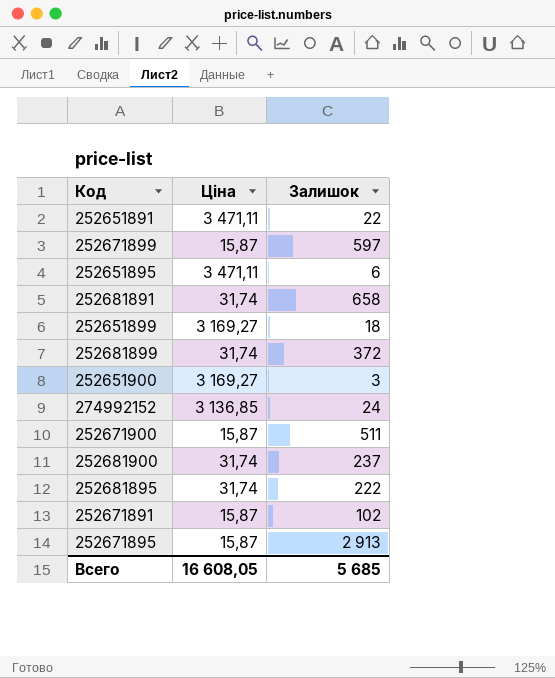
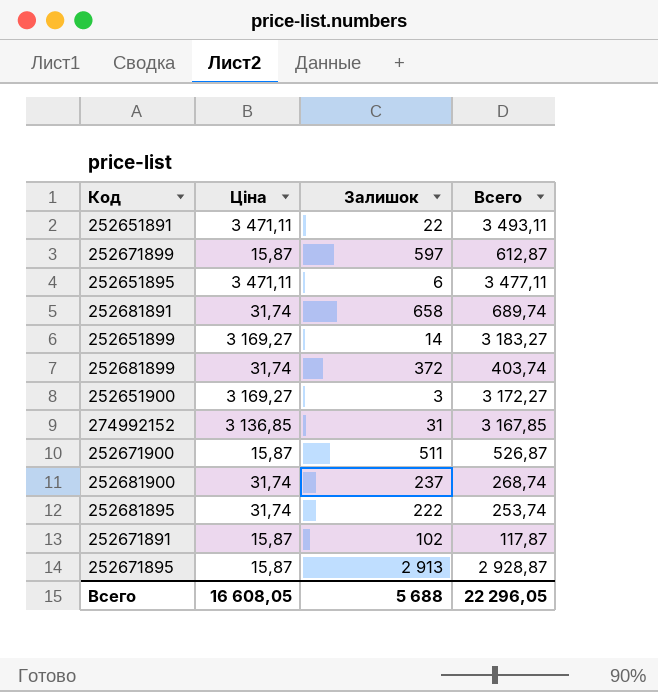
column Всего | formula: none -> [Ціна] + [Залишок]
252651899 | Залишок: 18 -> 14
274992152 | Залишок: 24 -> 31
Всего | Залишок: 5 685 -> 5 688

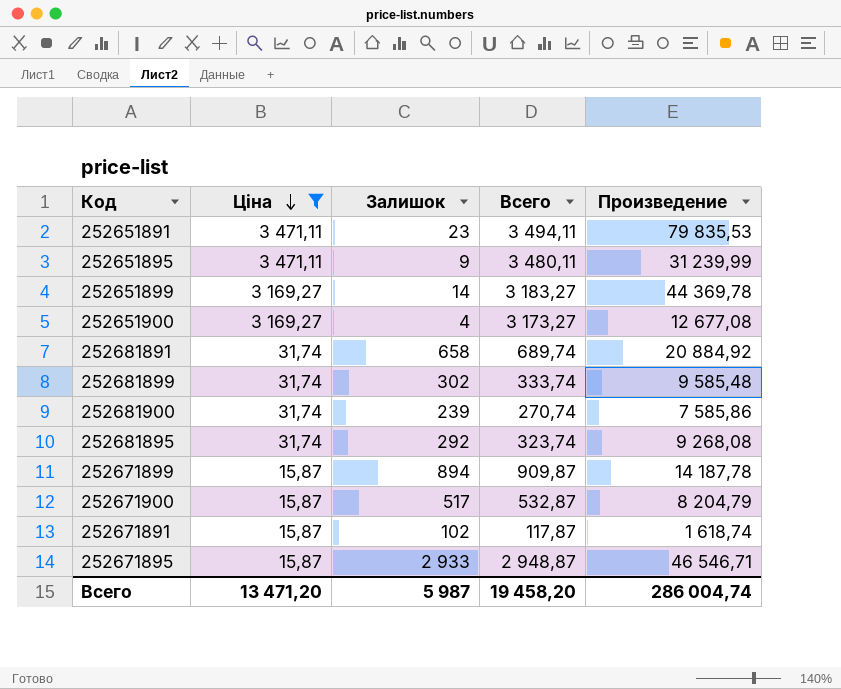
filter: none -> Ціна != 3 136,85
row order: none -> Ціна descending
column Произведение | formula: none -> [Ціна] * [Залишок]
252651891 | Залишок: 22 -> 23
252651891 | Всего: 3 493,11 -> 3 494,11
252651895 | Залишок: 6 -> 9
252651895 | Всего: 3 477,11 -> 3 480,11
252651900 | Залишок: 3 -> 4
252651900 | Всего: 3 172,27 -> 3 173,27
252681899 | Залишок: 372 -> 302
252681899 | Всего: 403,74 -> 333,74
252681900 | Залишок: 237 -> 239
252681900 | Всего: 268,74 -> 270,74
252681895 | Залишок: 222 -> 292
252681895 | Всего: 253,74 -> 323,74
252671899 | Залишок: 597 -> 894
252671899 | Всего: 612,87 -> 909,87
252671900 | Залишок: 511 -> 517
252671900 | Всего: 526,87 -> 532,87
252671895 | Залишок: 2 913 -> 2 933
252671895 | Всего: 2 928,87 -> 2 948,87
Всего | Ціна: 16 608,05 -> 13 471,20
Всего | Залишок: 5 688 -> 5 987
Всего | Всего: 22 296,05 -> 19 458,20

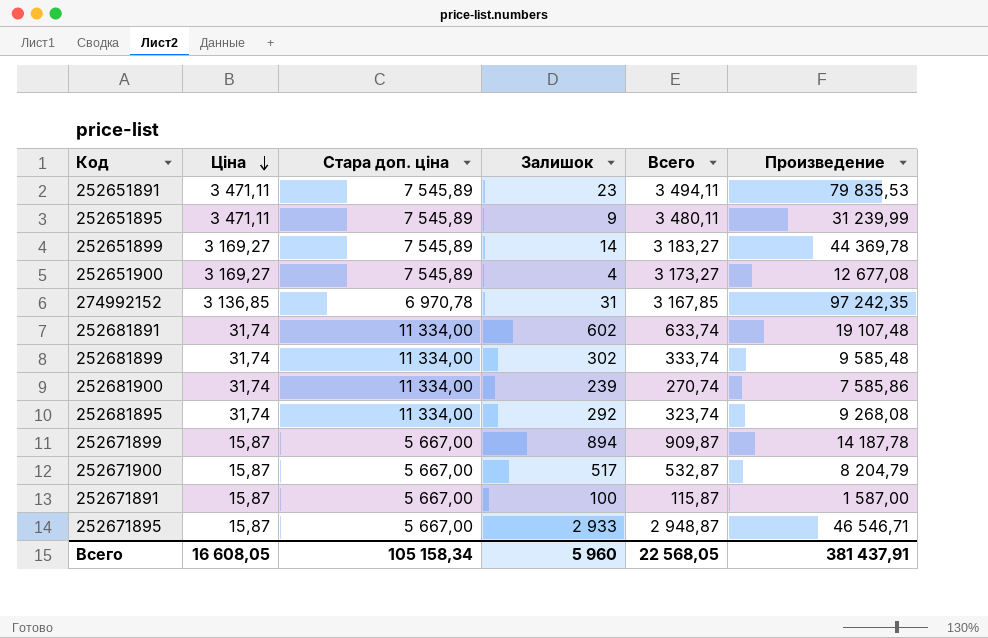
filter: Ціна != 3 136,85 -> none
column Стара доп. ціна | position: none -> 3
252681891 | Залишок: 658 -> 602
252681891 | Всего: 689,74 -> 633,74
252681891 | Произведение: 20 884,92 -> 19 107,48
252671891 | Залишок: 102 -> 100
252671891 | Всего: 117,87 -> 115,87
252671891 | Произведение: 1 618,74 -> 1 587,00
Всего | Ціна: 13 471,20 -> 16 608,05
Всего | Залишок: 5 987 -> 5 960
Всего | Всего: 19 458,20 -> 22 568,05
Всего | Произведение: 286 004,74 -> 381 437,91

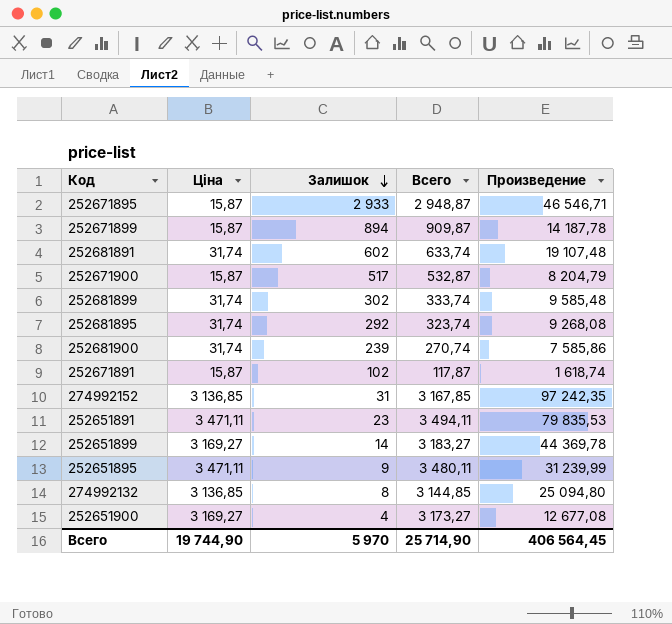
row order: Ціна descending -> Залишок descending
column Стара доп. ціна | position: 3 -> none
252671891 | Залишок: 100 -> 102
252671891 | Всего: 115,87 -> 117,87
252671891 | Произведение: 1 587,00 -> 1 618,74
row 274992132: none -> 3 136,85 | 8 | 3 144,85 | 25 094,80
Всего | Ціна: 16 608,05 -> 19 744,90
Всего | Залишок: 5 960 -> 5 970
Всего | Всего: 22 568,05 -> 25 714,90
Всего | Произведение: 381 437,91 -> 406 564,45

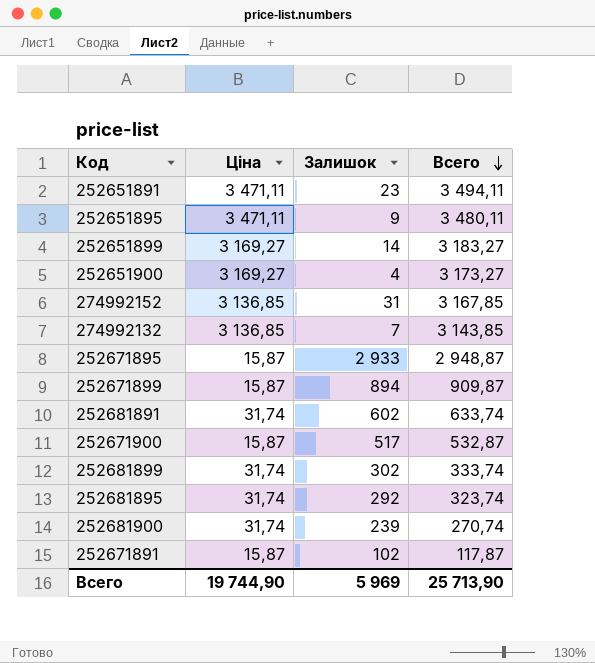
row order: Залишок descending -> Всего descending
column Произведение | formula: [Ціна] * [Залишок] -> none
274992132 | Залишок: 8 -> 7
274992132 | Всего: 3 144,85 -> 3 143,85
Всего | Залишок: 5 970 -> 5 969
Всего | Всего: 25 714,90 -> 25 713,90

